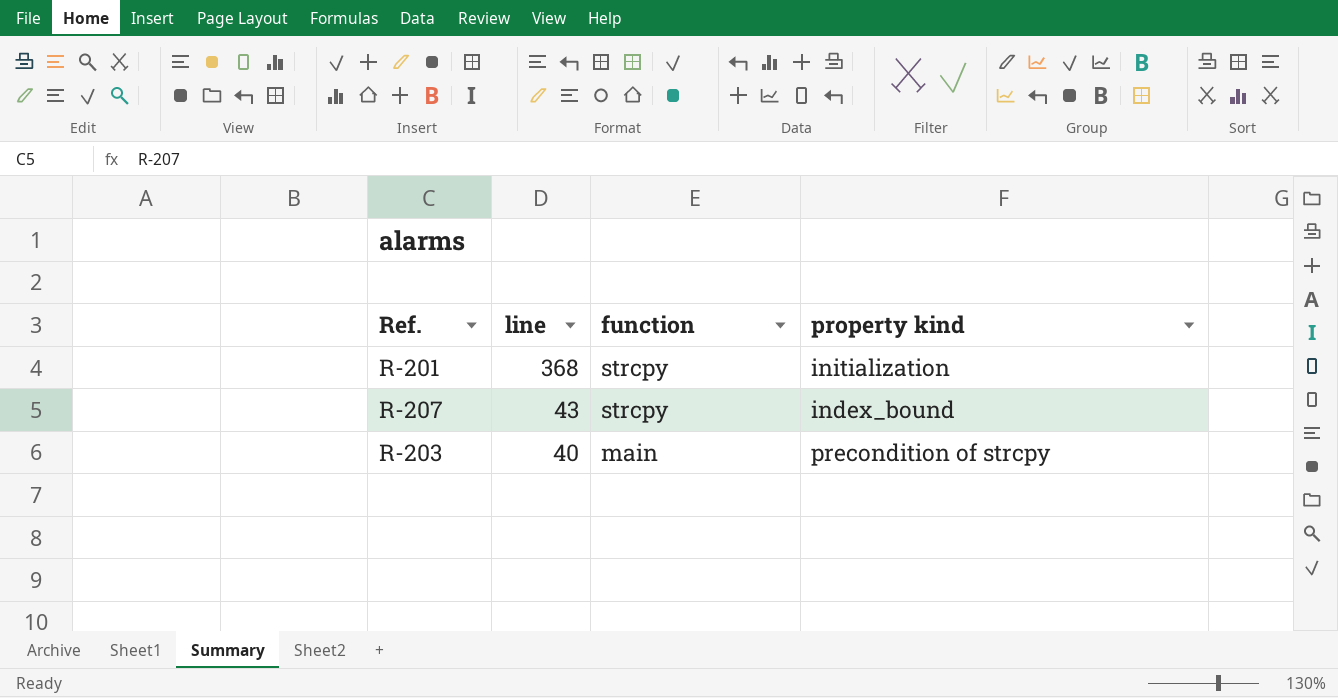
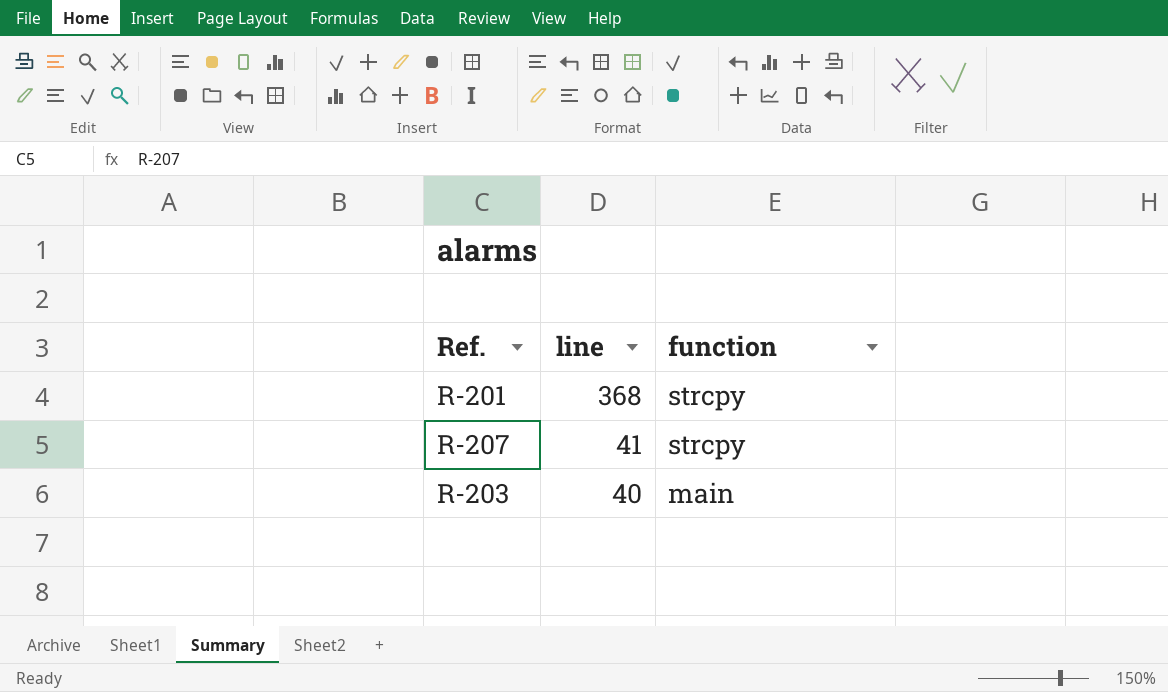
column property kind | position: 4 -> none
R-207 | line: 43 -> 41

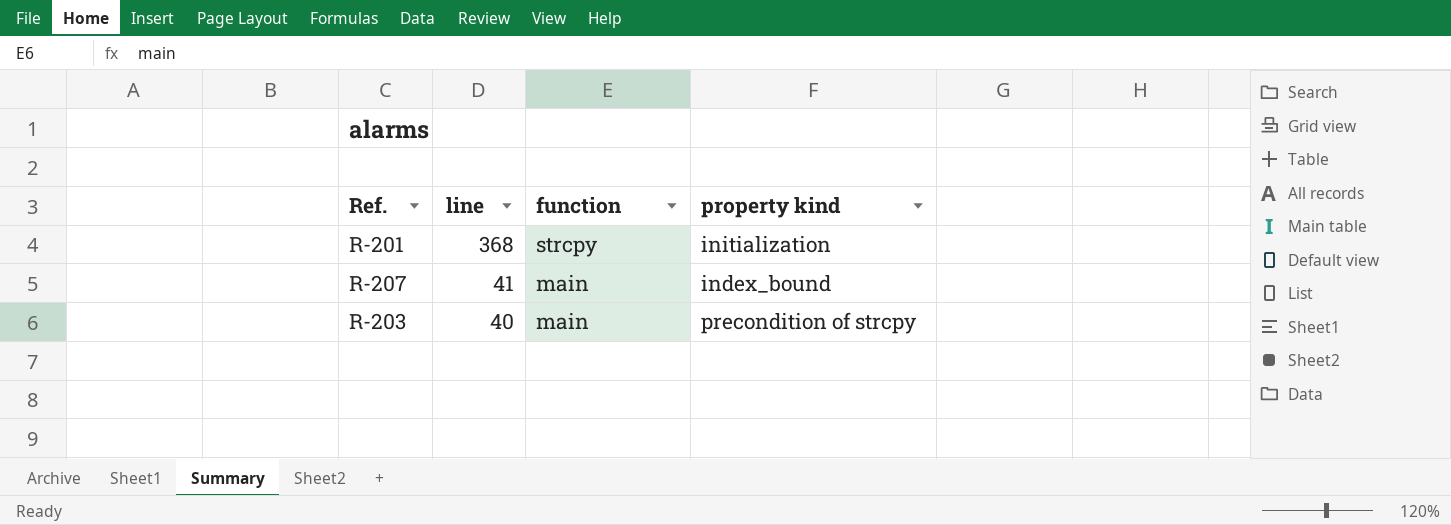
column property kind | position: none -> 4
R-207 | function: strcpy -> main

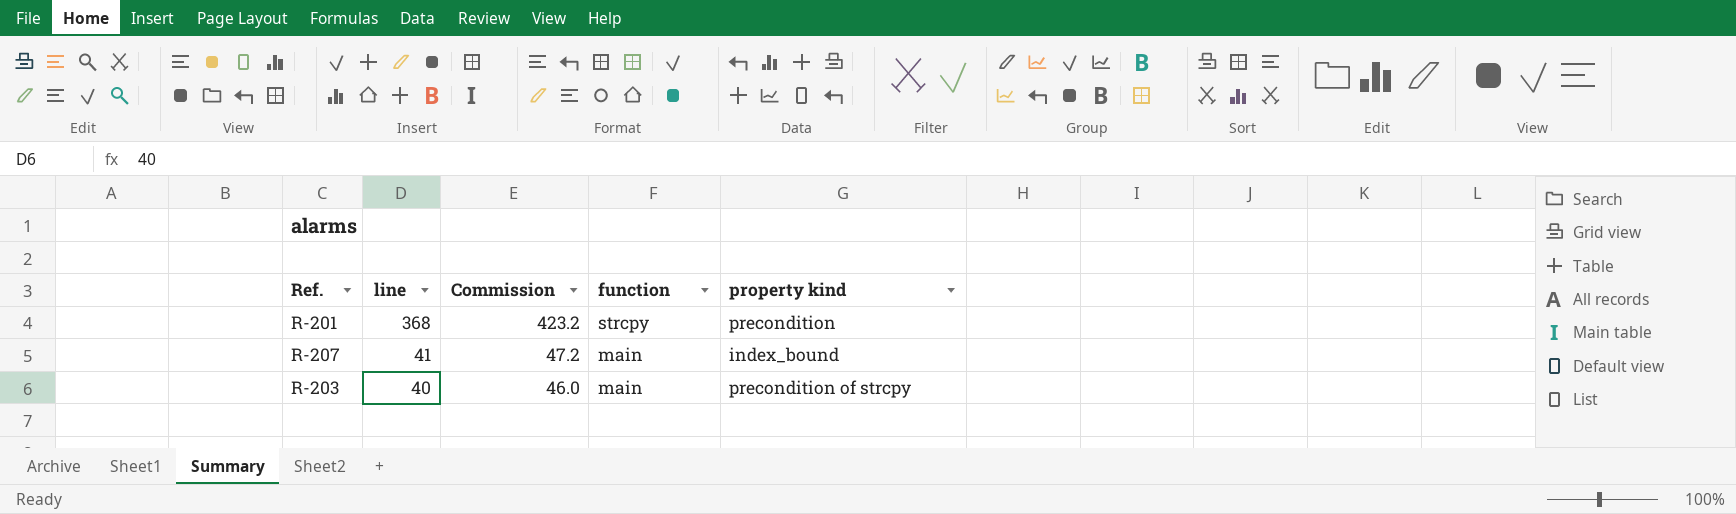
column Commission | formula: none -> [line] * 1.15
R-201 | property kind: initialization -> precondition

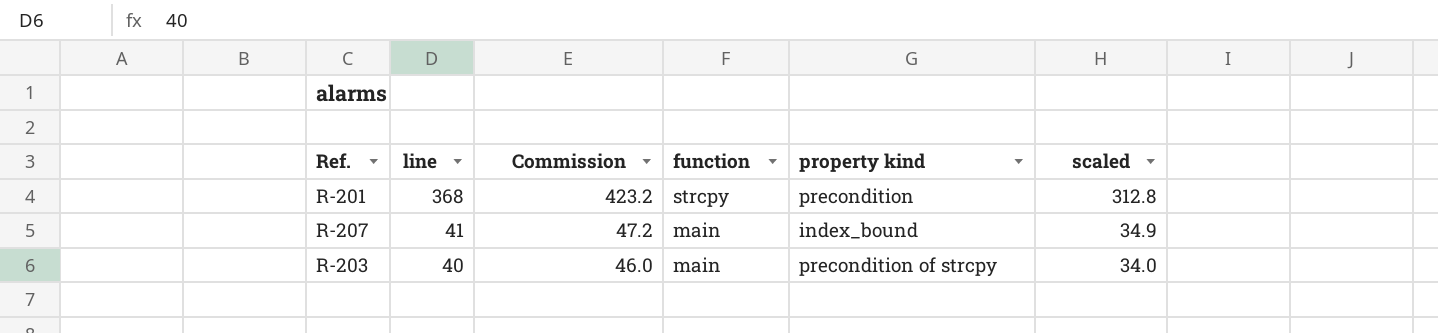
column scaled | formula: none -> [line] * 0.85

